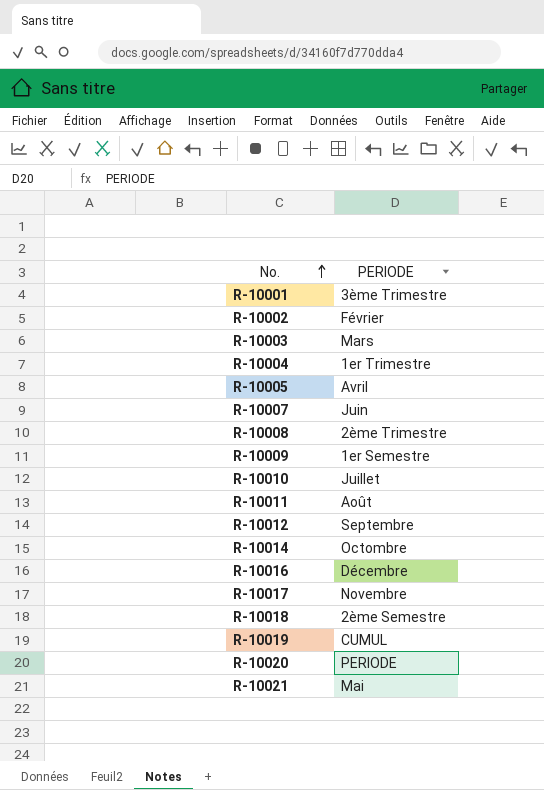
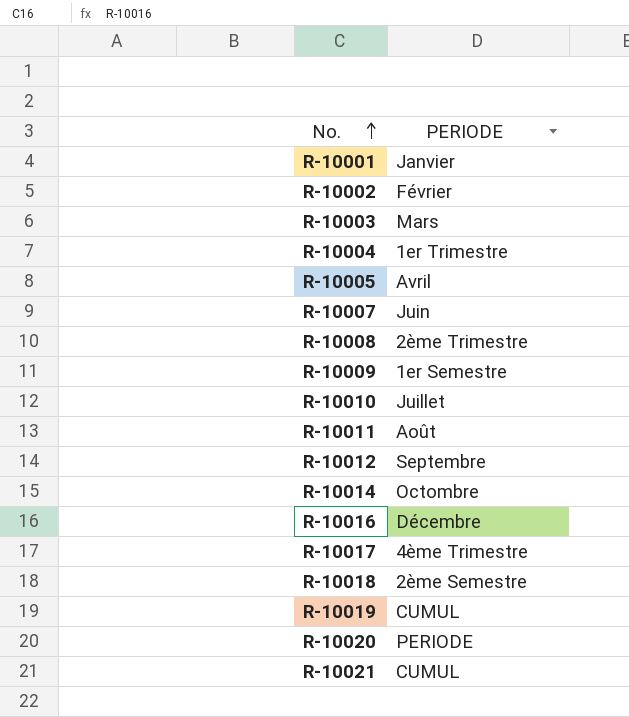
R-10001 | PERIODE: 3ème Trimestre -> Janvier
R-10017 | PERIODE: Novembre -> 4ème Trimestre
R-10021 | PERIODE: Mai -> CUMUL

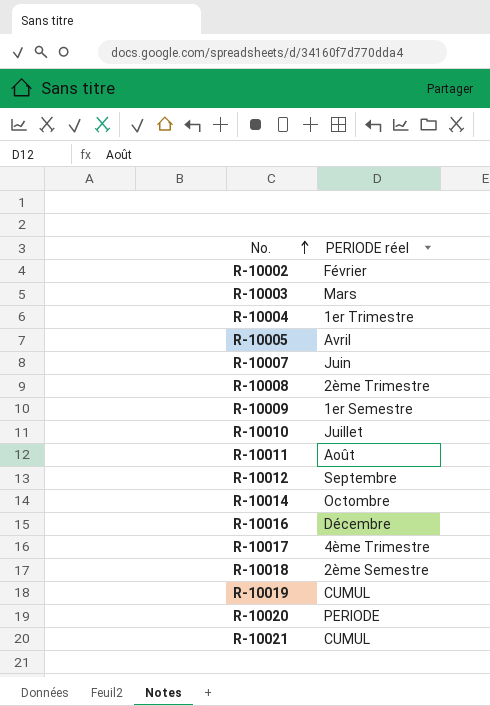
column name: PERIODE -> PERIODE réel
row R-10001: Janvier -> none

